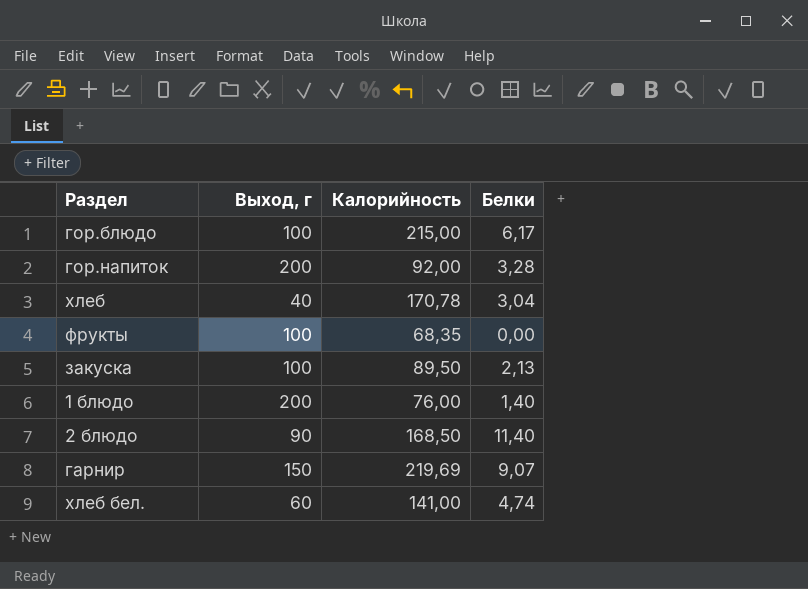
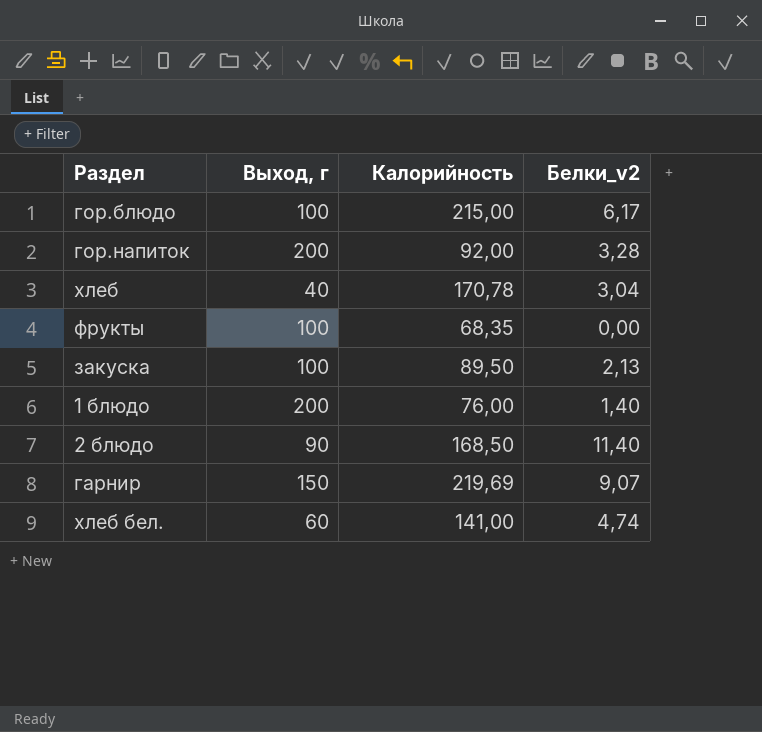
column name: Белки -> Белки_v2

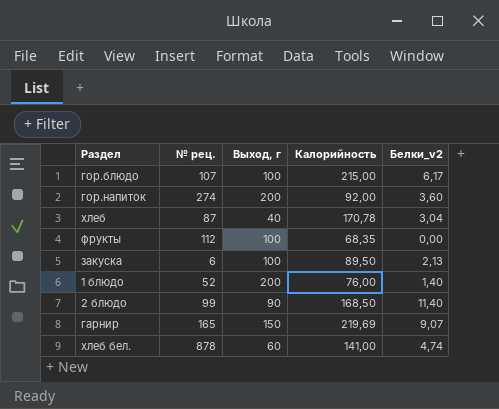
column № рец. | position: none -> 2
гор.напиток | Белки_v2: 3,28 -> 3,60

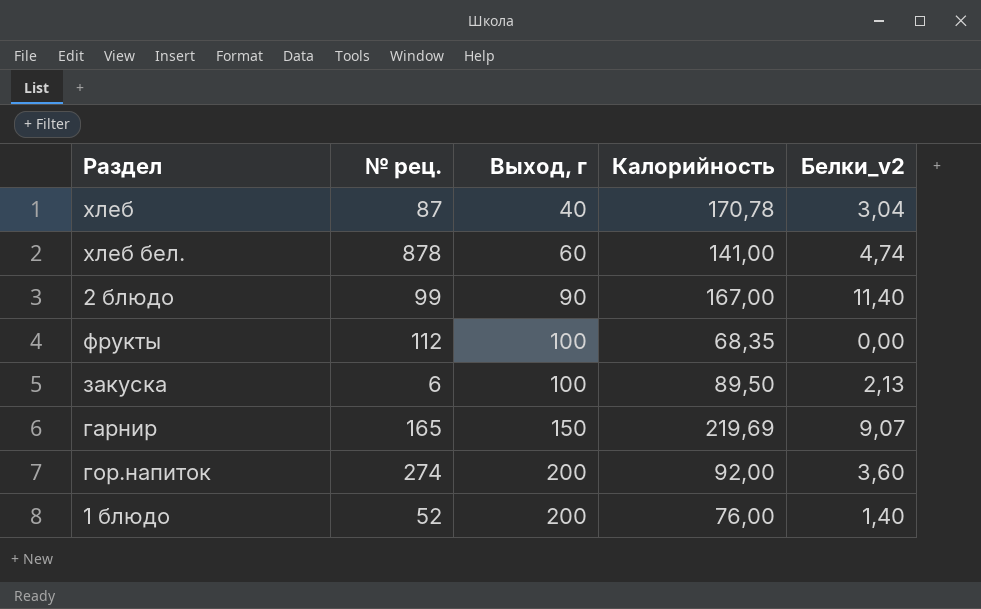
row order: none -> Выход, г ascending
row гор.блюдо: 107 | 100 | 215,00 | 6,17 -> none
2 блюдо | Калорийность: 168,50 -> 167,00

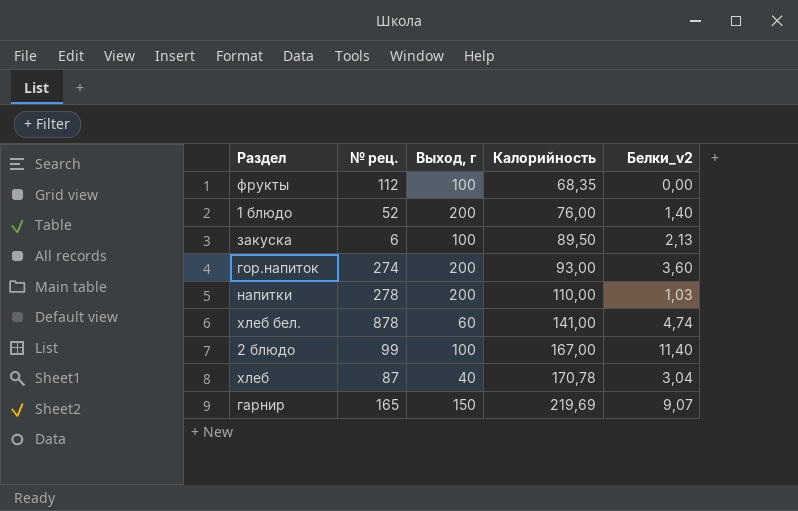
row order: Выход, г ascending -> Калорийность ascending
гор.напиток | Калорийность: 92,00 -> 93,00
row напитки: none -> 278 | 200 | 110,00 | 1,03
2 блюдо | Выход, г: 90 -> 100

